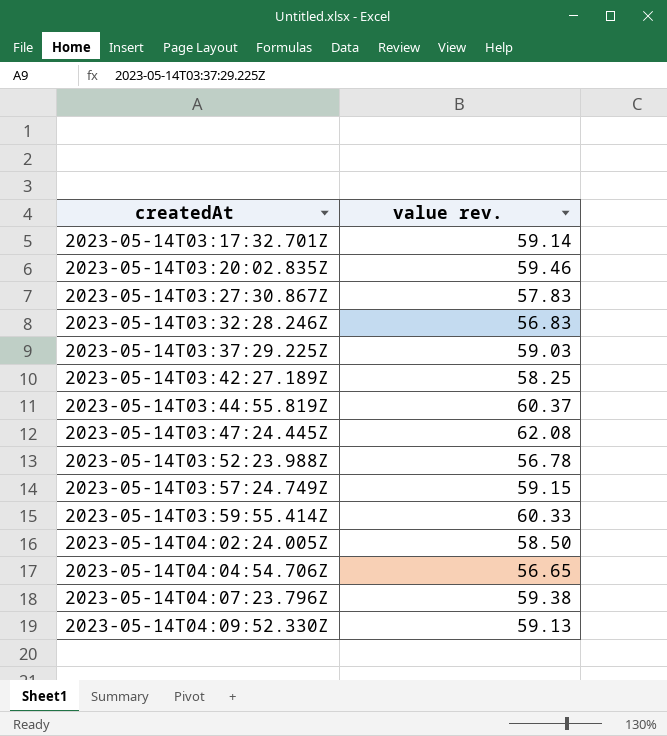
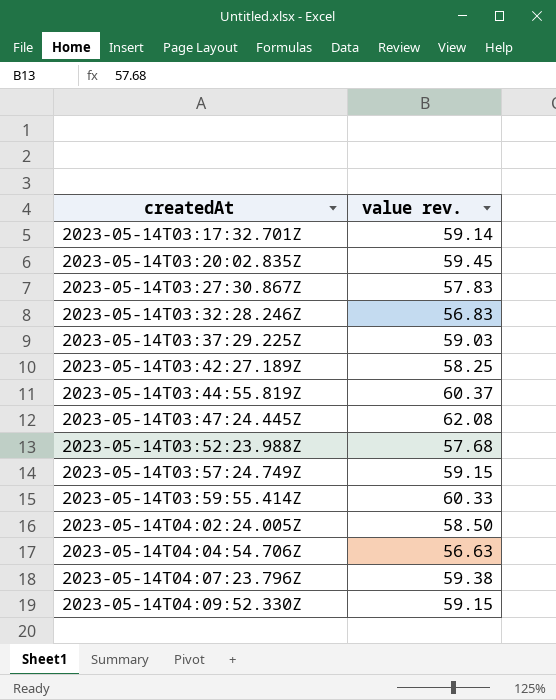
2023-05-14T03:20:02.835Z | value rev.: 59.46 -> 59.45
2023-05-14T03:52:23.988Z | value rev.: 56.78 -> 57.68
2023-05-14T04:04:54.706Z | value rev.: 56.65 -> 56.63
2023-05-14T04:09:52.330Z | value rev.: 59.13 -> 59.15

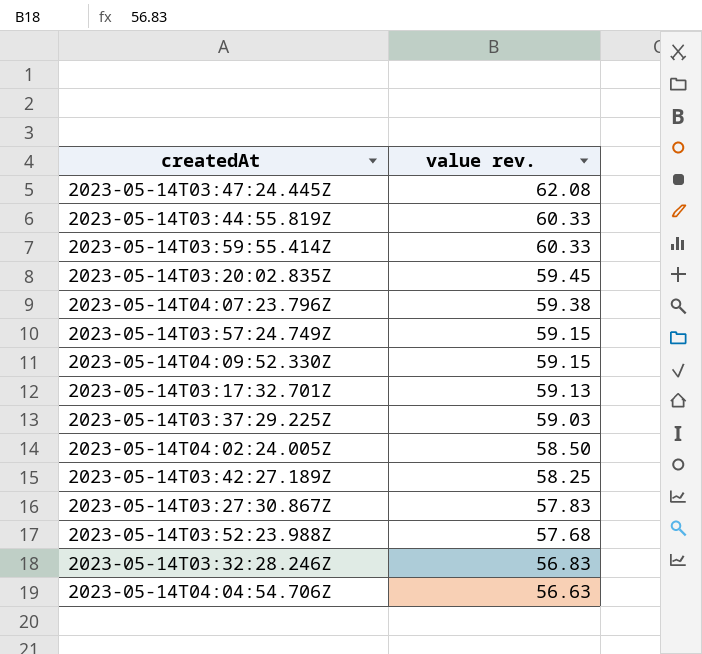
row order: createdAt ascending -> value rev. descending
2023-05-14T03:44:55.819Z | value rev.: 60.37 -> 60.33
2023-05-14T03:17:32.701Z | value rev.: 59.14 -> 59.13

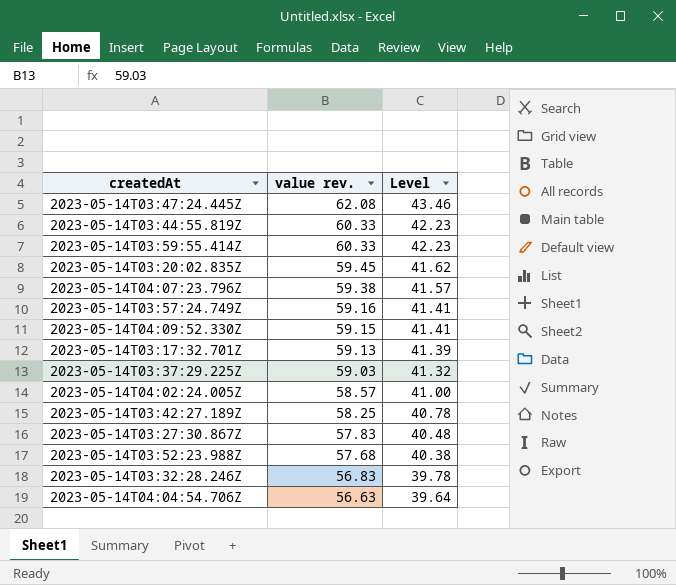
column Level | formula: none -> [value rev.] * 0.7
2023-05-14T03:57:24.749Z | value rev.: 59.15 -> 59.16
2023-05-14T04:02:24.005Z | value rev.: 58.50 -> 58.57

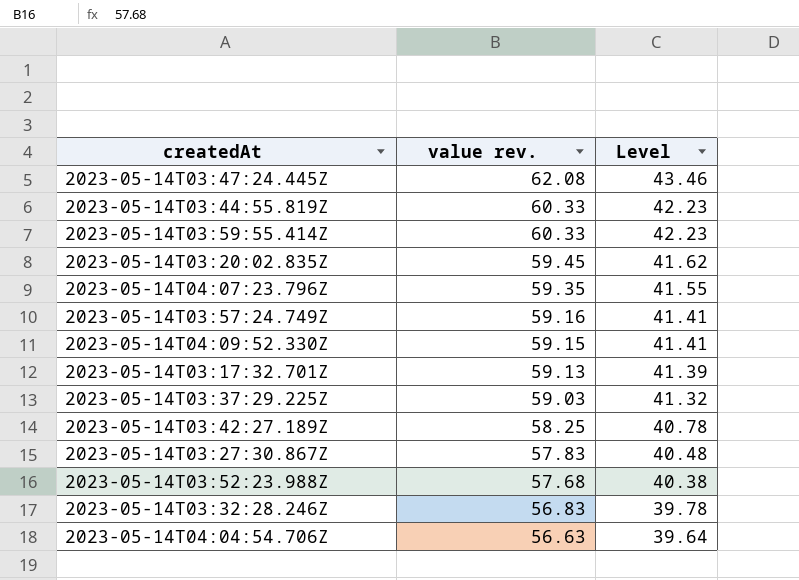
row 2023-05-14T04:02:24.005Z: 58.57 | 41.00 -> none
2023-05-14T04:07:23.796Z | value rev.: 59.38 -> 59.35
2023-05-14T04:07:23.796Z | Level: 41.57 -> 41.55

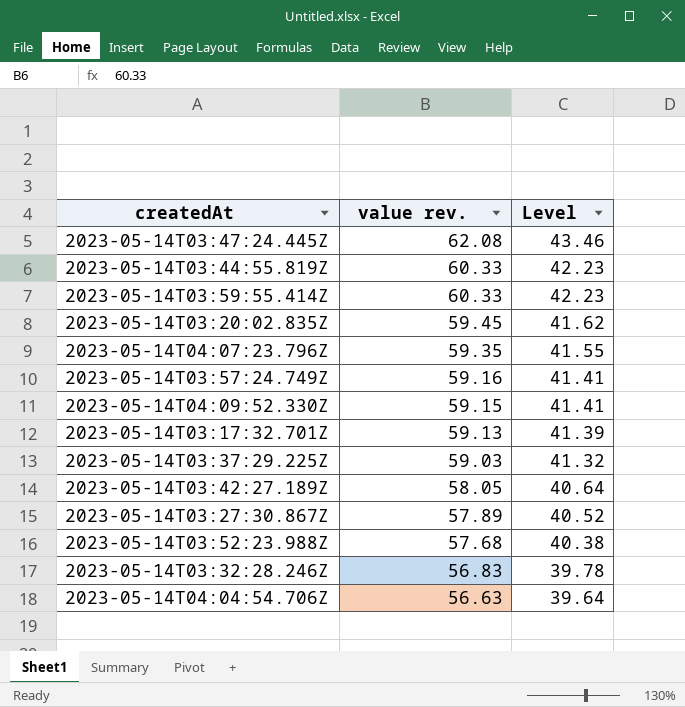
2023-05-14T03:42:27.189Z | value rev.: 58.25 -> 58.05
2023-05-14T03:42:27.189Z | Level: 40.78 -> 40.64
2023-05-14T03:27:30.867Z | value rev.: 57.83 -> 57.89
2023-05-14T03:27:30.867Z | Level: 40.48 -> 40.52

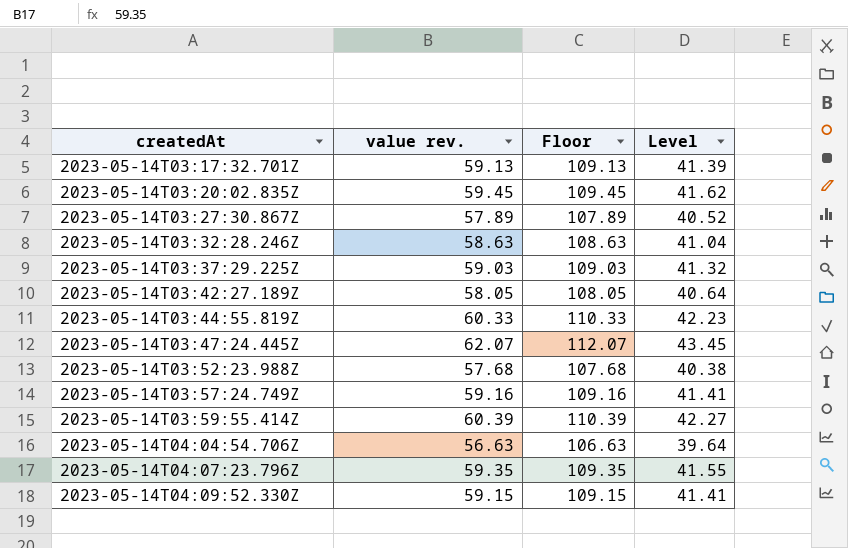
row order: value rev. descending -> createdAt ascending
column Floor | formula: none -> [value rev.] + 50
2023-05-14T03:32:28.246Z | value rev.: 56.83 -> 58.63
2023-05-14T03:32:28.246Z | Level: 39.78 -> 41.04
2023-05-14T03:47:24.445Z | value rev.: 62.08 -> 62.07
2023-05-14T03:47:24.445Z | Level: 43.46 -> 43.45
2023-05-14T03:59:55.414Z | value rev.: 60.33 -> 60.39
2023-05-14T03:59:55.414Z | Level: 42.23 -> 42.27

